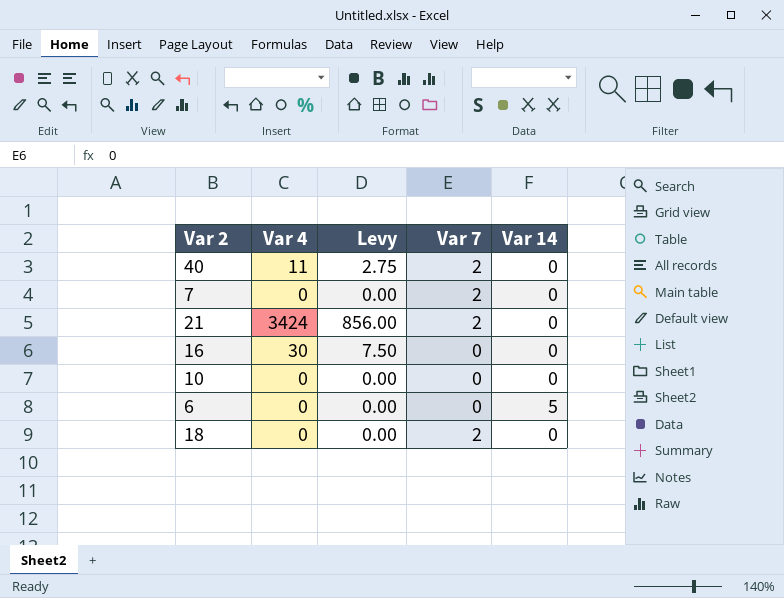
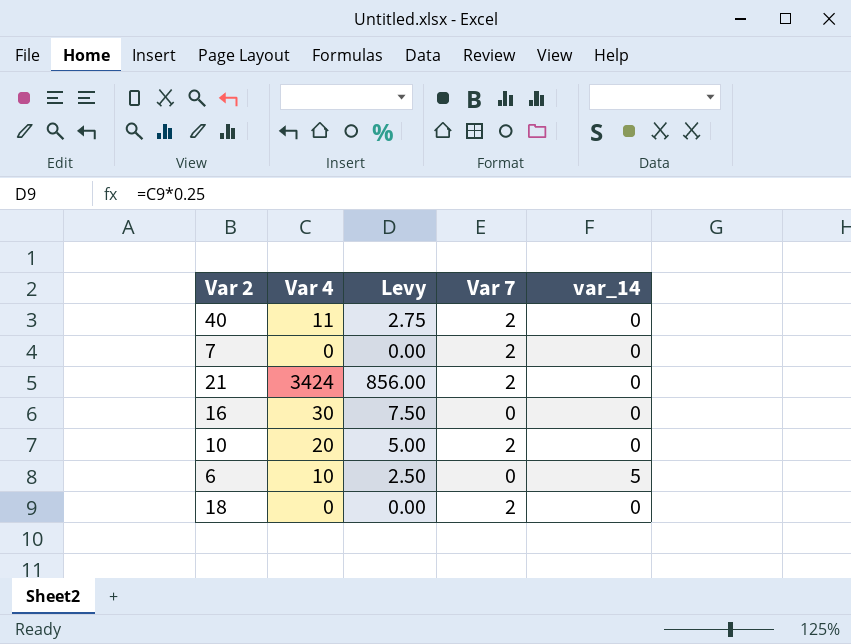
column name: Var 14 -> var_14
10 | Var 4: 0 -> 20
10 | Levy: 0.00 -> 5.00
10 | Var 7: 0 -> 2
6 | Var 4: 0 -> 10
6 | Levy: 0.00 -> 2.50

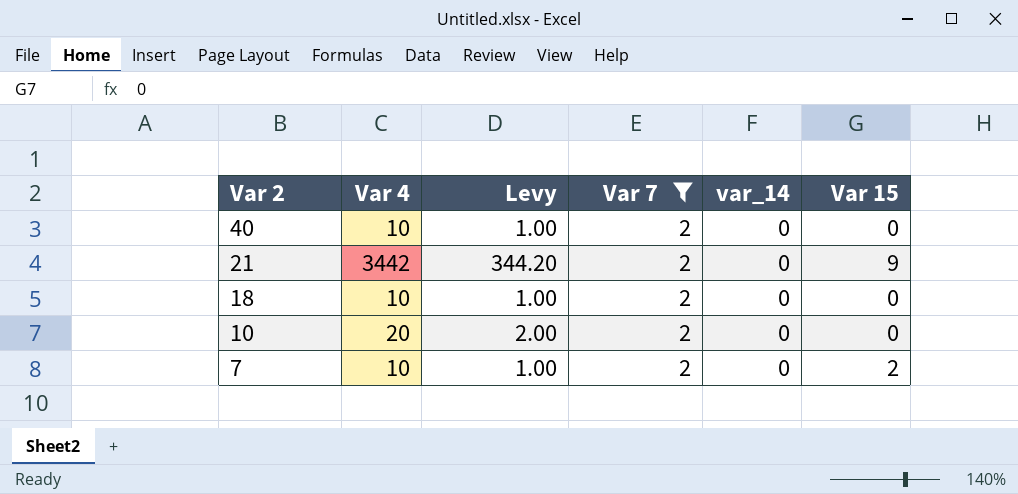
filter: none -> Var 7 = 2
row order: none -> Var 2 descending
column Levy | formula: [Var 4] * 0.25 -> [Var 4] * 0.1
column Var 15 | position: none -> 6
40 | Var 4: 11 -> 10
21 | Var 4: 3424 -> 3442
18 | Var 4: 0 -> 10
7 | Var 4: 0 -> 10

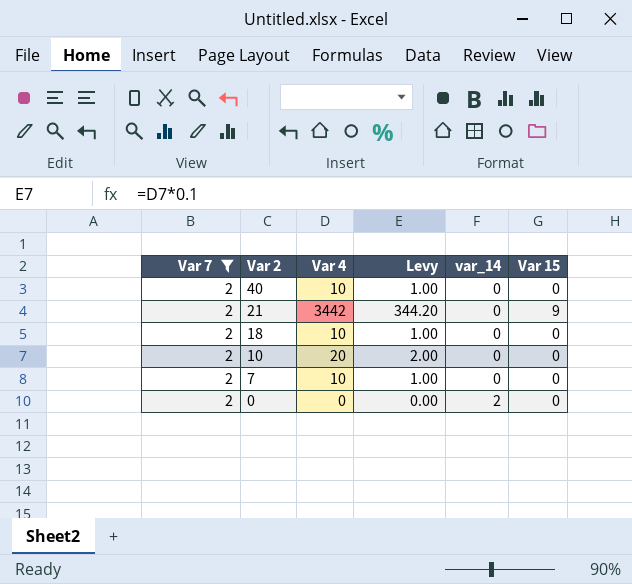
column Var 7 | position: 4 -> 1
7 | Var 15: 2 -> 0
row 0: none -> 2 | 0 | 0.00 | 2 | 0

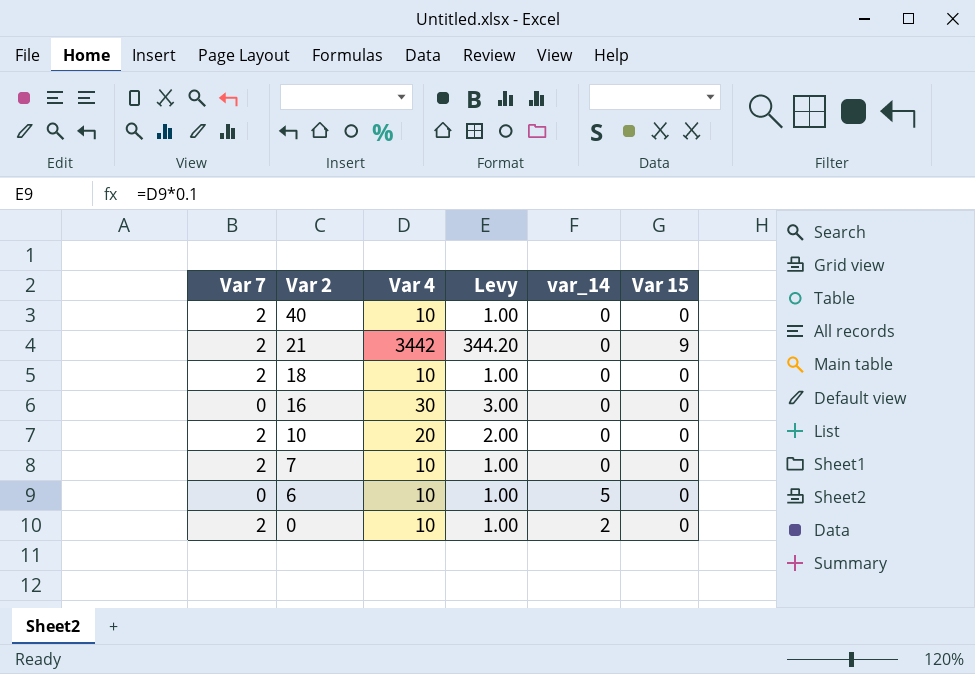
filter: Var 7 = 2 -> none
0 | Var 4: 0 -> 10
0 | Levy: 0.00 -> 1.00

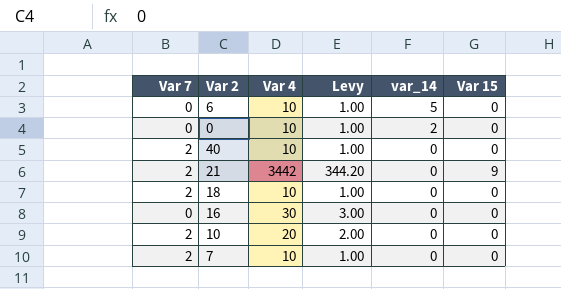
row order: Var 2 descending -> var_14 descending
0 | Var 7: 2 -> 0

